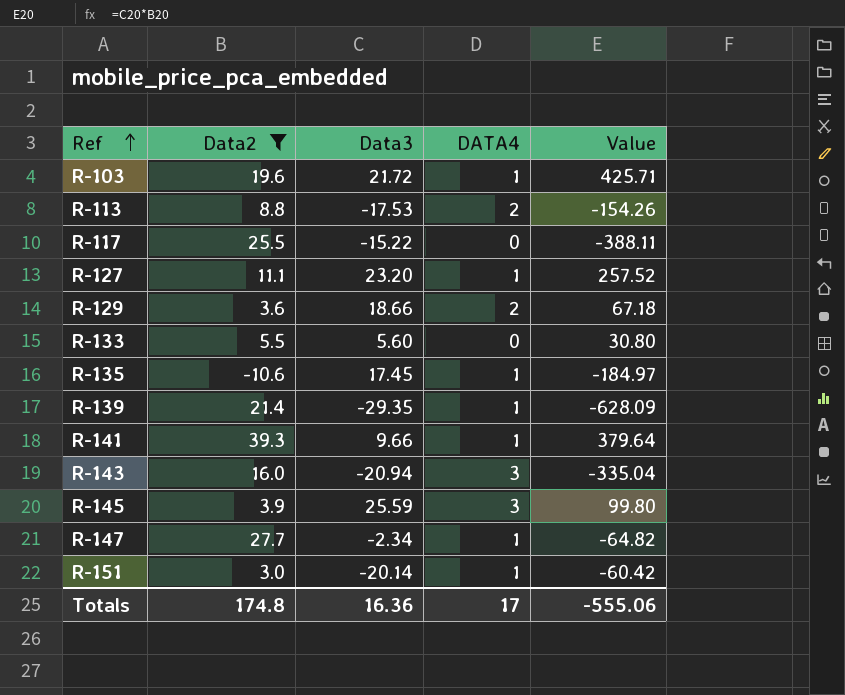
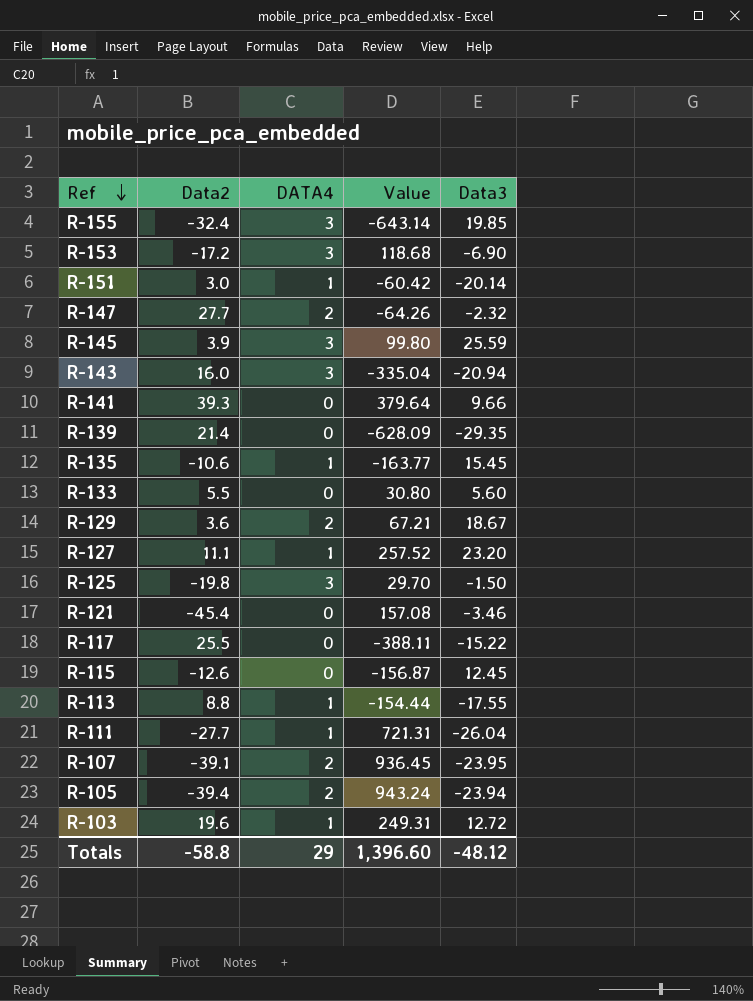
filter: Data2 >= -10.6 -> none
row order: Ref ascending -> Ref descending
column Data3 | position: 3 -> 5
R-147 | DATA4: 1 -> 2
R-147 | Value: -64.82 -> -64.26
R-147 | Data3: -2.34 -> -2.32
R-141 | DATA4: 1 -> 0
R-139 | DATA4: 1 -> 0
R-135 | Value: -184.97 -> -163.77
R-135 | Data3: 17.45 -> 15.45
R-129 | Value: 67.18 -> 67.21
R-129 | Data3: 18.66 -> 18.67
R-113 | DATA4: 2 -> 1
R-113 | Value: -154.26 -> -154.44
R-113 | Data3: -17.53 -> -17.55
R-103 | Value: 425.71 -> 249.31
R-103 | Data3: 21.72 -> 12.72
Totals | Data2: 174.8 -> -58.8
Totals | DATA4: 17 -> 29
Totals | Value: -555.06 -> 1,396.60
Totals | Data3: 16.36 -> -48.12

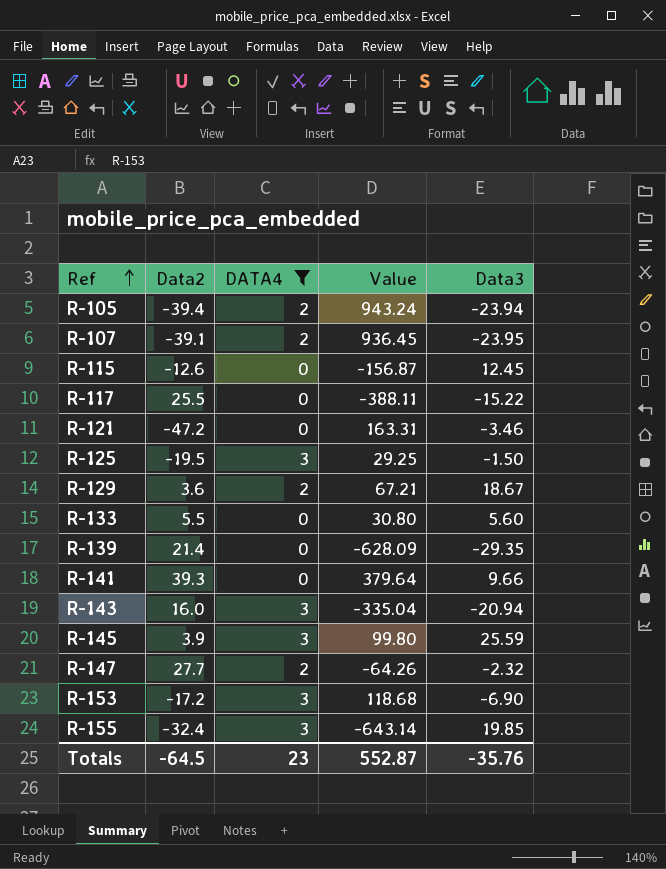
filter: none -> DATA4 != 1
row order: Ref descending -> Ref ascending
R-121 | Data2: -45.4 -> -47.2
R-121 | Value: 157.08 -> 163.31
R-125 | Data2: -19.8 -> -19.5
R-125 | Value: 29.70 -> 29.25
Totals | Data2: -58.8 -> -64.5
Totals | DATA4: 29 -> 23
Totals | Value: 1,396.60 -> 552.87
Totals | Data3: -48.12 -> -35.76

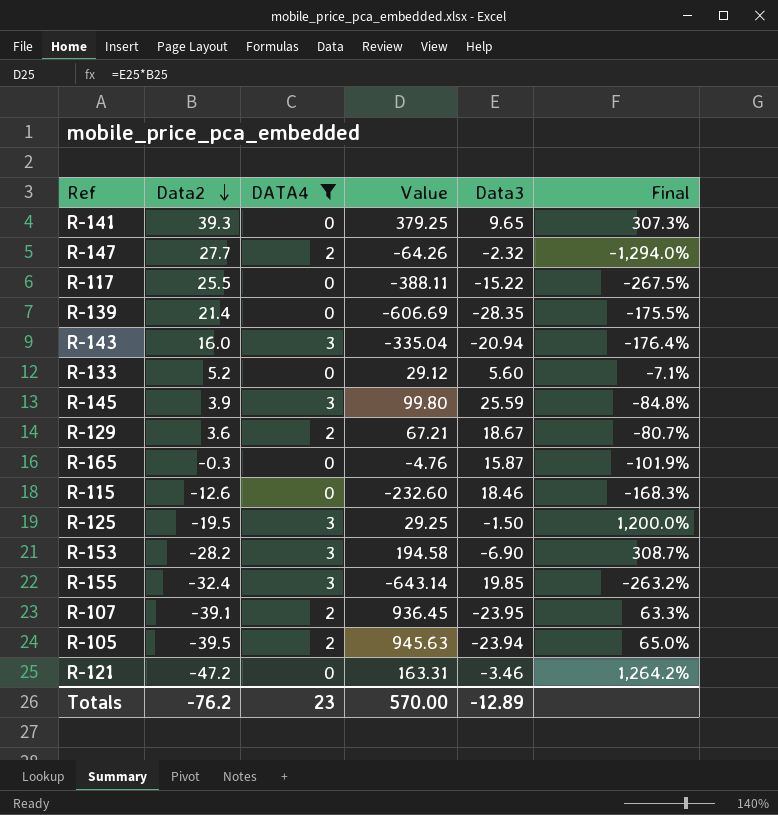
row order: Ref ascending -> Data2 descending
column Final | formula: none -> ([Data2] - [Data3]) / [Data3]
R-141 | Value: 379.64 -> 379.25
R-141 | Data3: 9.66 -> 9.65
R-139 | Value: -628.09 -> -606.69
R-139 | Data3: -29.35 -> -28.35
R-133 | Data2: 5.5 -> 5.2
R-133 | Value: 30.80 -> 29.12
row R-165: none -> -0.3 | 0 | -4.76 | 15.87 | -101.9%
R-115 | Value: -156.87 -> -232.60
R-115 | Data3: 12.45 -> 18.46
R-153 | Data2: -17.2 -> -28.2
R-153 | Value: 118.68 -> 194.58
R-105 | Data2: -39.4 -> -39.5
R-105 | Value: 943.24 -> 945.63
Totals | Data2: -64.5 -> -76.2
Totals | Value: 552.87 -> 570.00
Totals | Data3: -35.76 -> -12.89

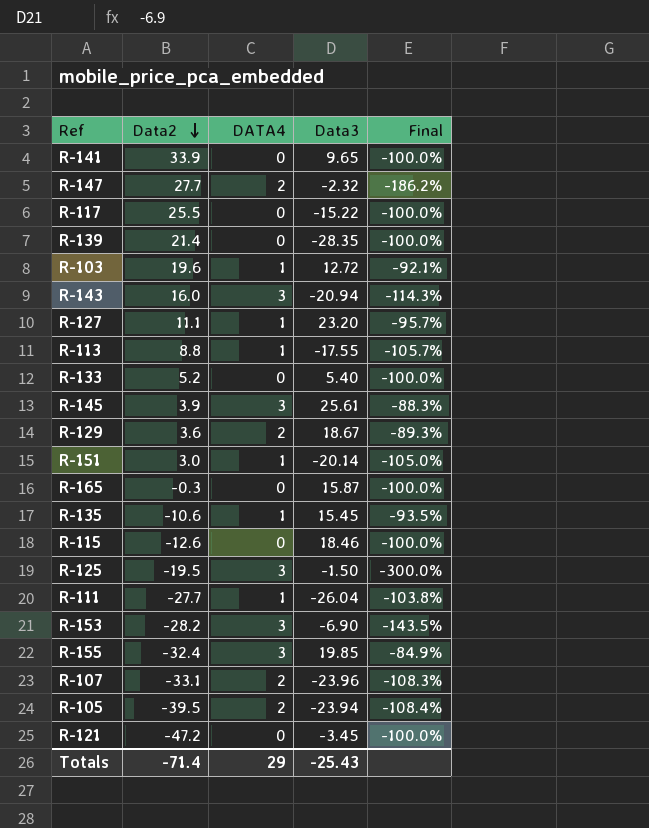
filter: DATA4 != 1 -> none
column Value | formula: [Data2] * [Data3] -> none
column Final | formula: ([Data2] - [Data3]) / [Data3] -> ([DATA4] - [Data3]) / [Data3]
R-141 | Data2: 39.3 -> 33.9
R-133 | Data3: 5.60 -> 5.40
R-145 | Data3: 25.59 -> 25.61
R-107 | Data2: -39.1 -> -33.1
R-107 | Data3: -23.95 -> -23.96
R-121 | Data3: -3.46 -> -3.45
Totals | Data2: -76.2 -> -71.4
Totals | DATA4: 23 -> 29
Totals | Data3: -12.89 -> -25.43

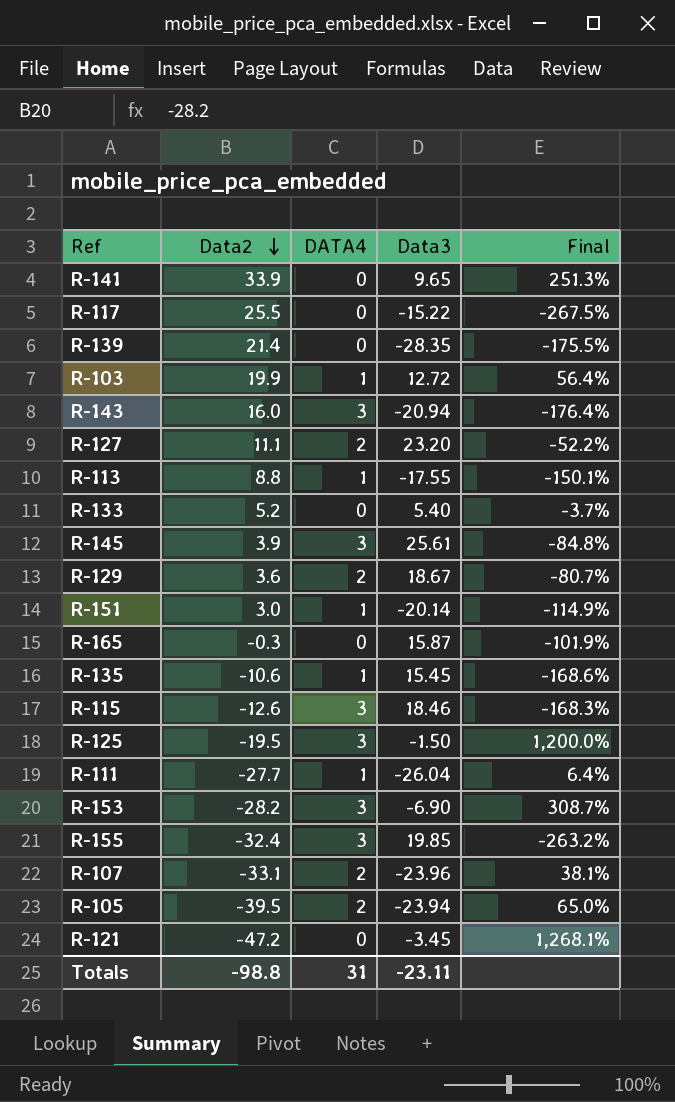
column Final | formula: ([DATA4] - [Data3]) / [Data3] -> ([Data2] - [Data3]) / [Data3]
row R-147: 27.7 | 2 | -2.32 | -186.2% -> none
R-103 | Data2: 19.6 -> 19.9
R-127 | DATA4: 1 -> 2
R-115 | DATA4: 0 -> 3
Totals | Data2: -71.4 -> -98.8
Totals | DATA4: 29 -> 31
Totals | Data3: -25.43 -> -23.11

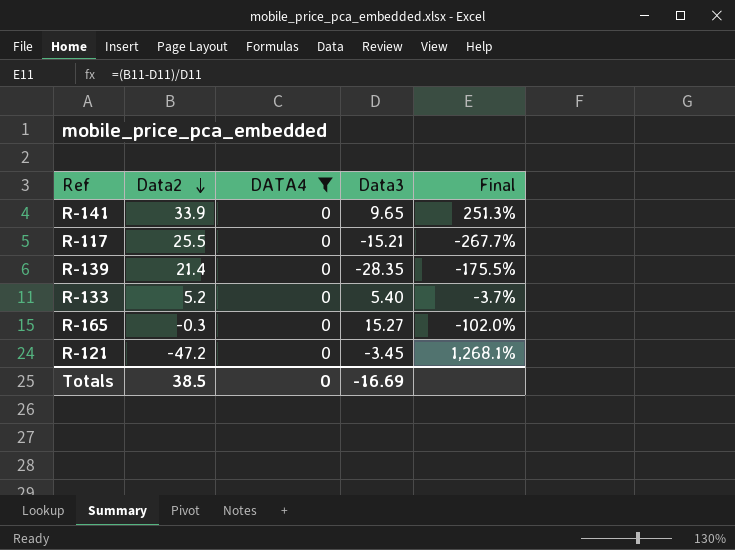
filter: none -> DATA4 = 0
R-117 | Data3: -15.22 -> -15.21
R-117 | Final: -267.5% -> -267.7%
R-165 | Data3: 15.87 -> 15.27
R-165 | Final: -101.9% -> -102.0%
Totals | Data2: -98.8 -> 38.5
Totals | DATA4: 31 -> 0
Totals | Data3: -23.11 -> -16.69

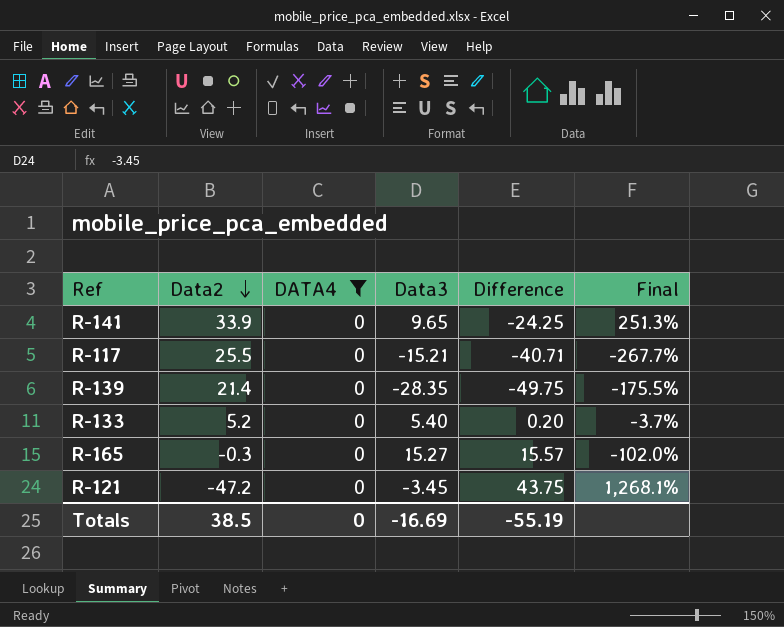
column Difference | formula: none -> [Data3] - [Data2]

